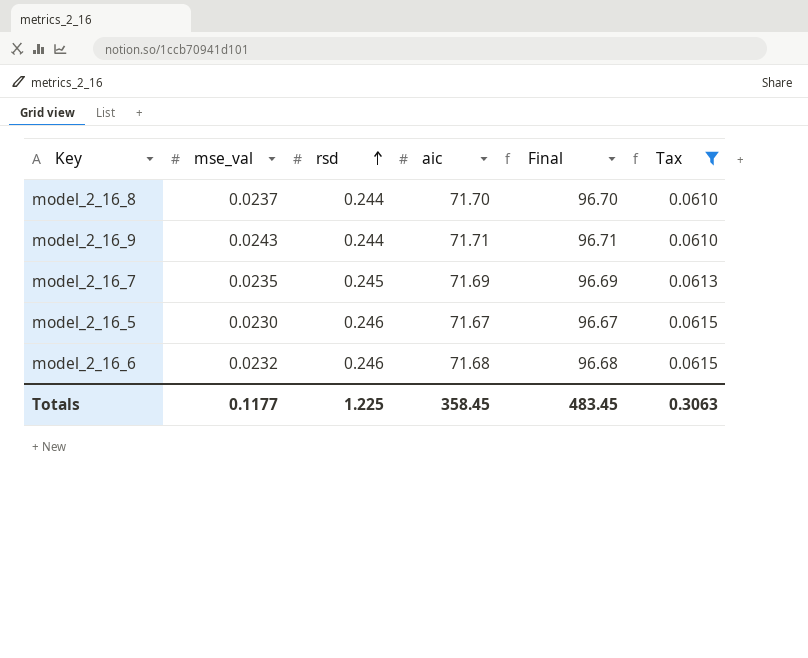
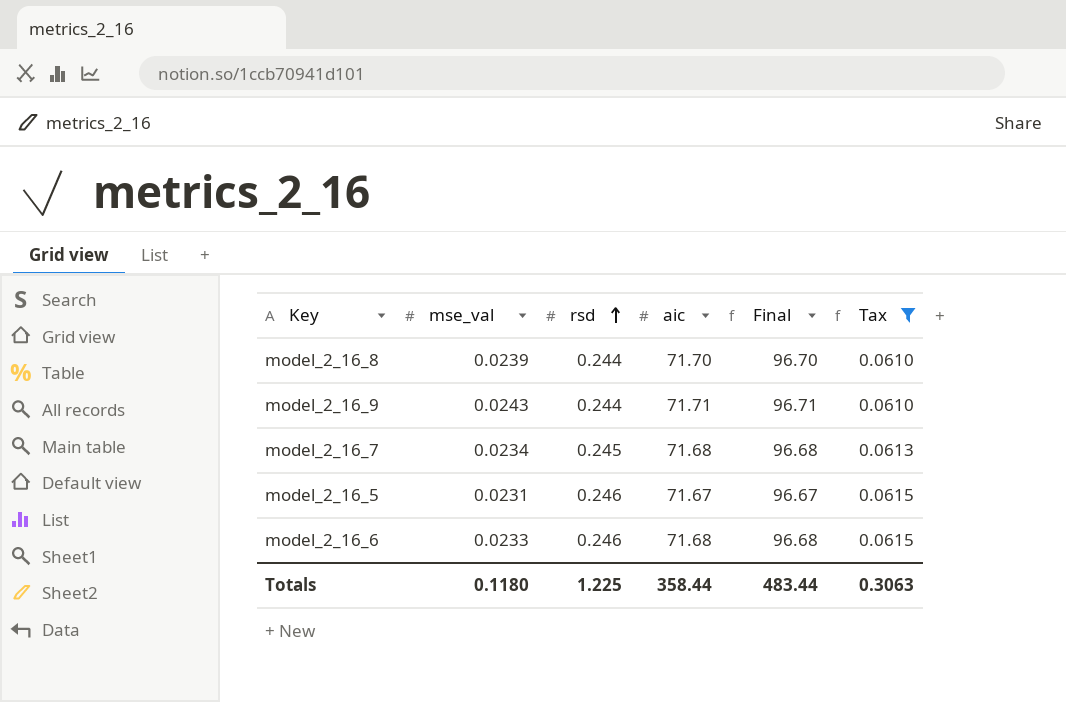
model_2_16_8 | mse_val: 0.0237 -> 0.0239
model_2_16_7 | mse_val: 0.0235 -> 0.0234
model_2_16_7 | aic: 71.69 -> 71.68
model_2_16_7 | Final: 96.69 -> 96.68
model_2_16_5 | mse_val: 0.0230 -> 0.0231
model_2_16_6 | mse_val: 0.0232 -> 0.0233
Totals | mse_val: 0.1177 -> 0.1180
Totals | aic: 358.45 -> 358.44
Totals | Final: 483.45 -> 483.44

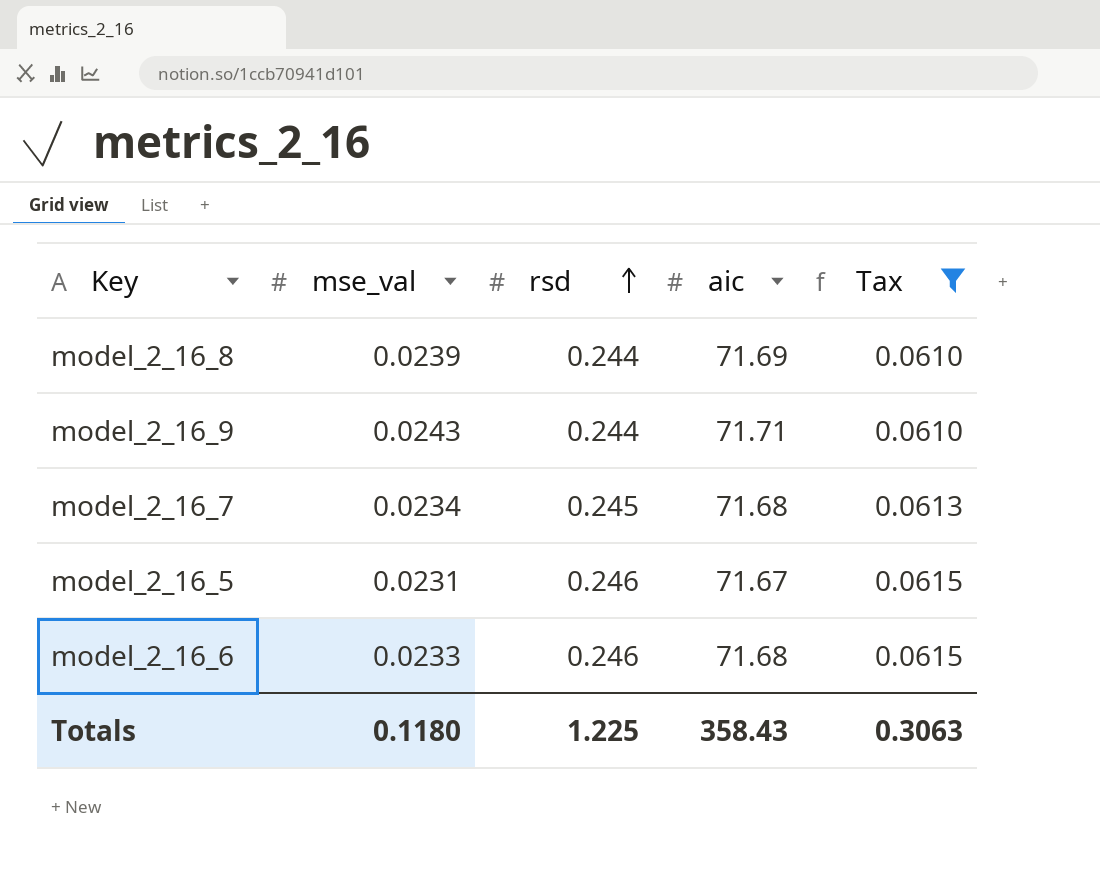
column Final | formula: [aic] + 25 -> none
model_2_16_8 | aic: 71.70 -> 71.69
Totals | aic: 358.44 -> 358.43

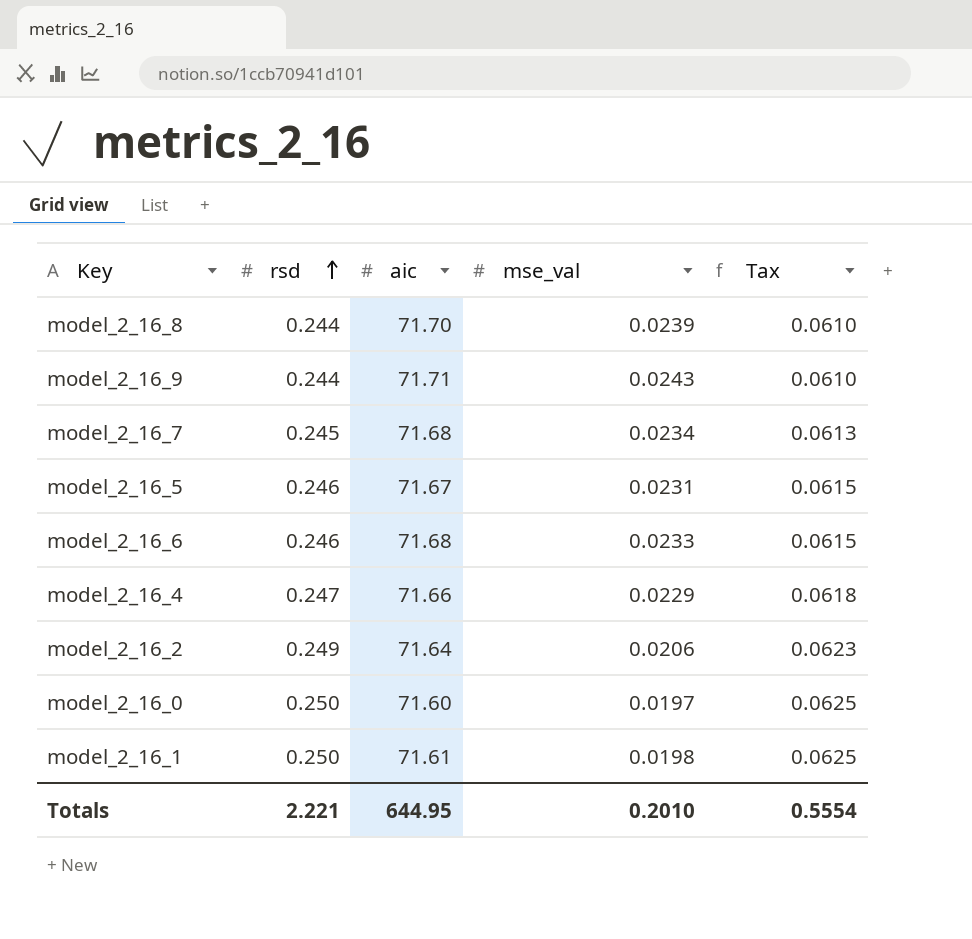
filter: Tax <= 0.0615 -> none
column mse_val | position: 2 -> 4
model_2_16_8 | aic: 71.69 -> 71.70
Totals | rsd: 1.225 -> 2.221
Totals | aic: 358.43 -> 644.95
Totals | mse_val: 0.1180 -> 0.2010
Totals | Tax: 0.3063 -> 0.5554

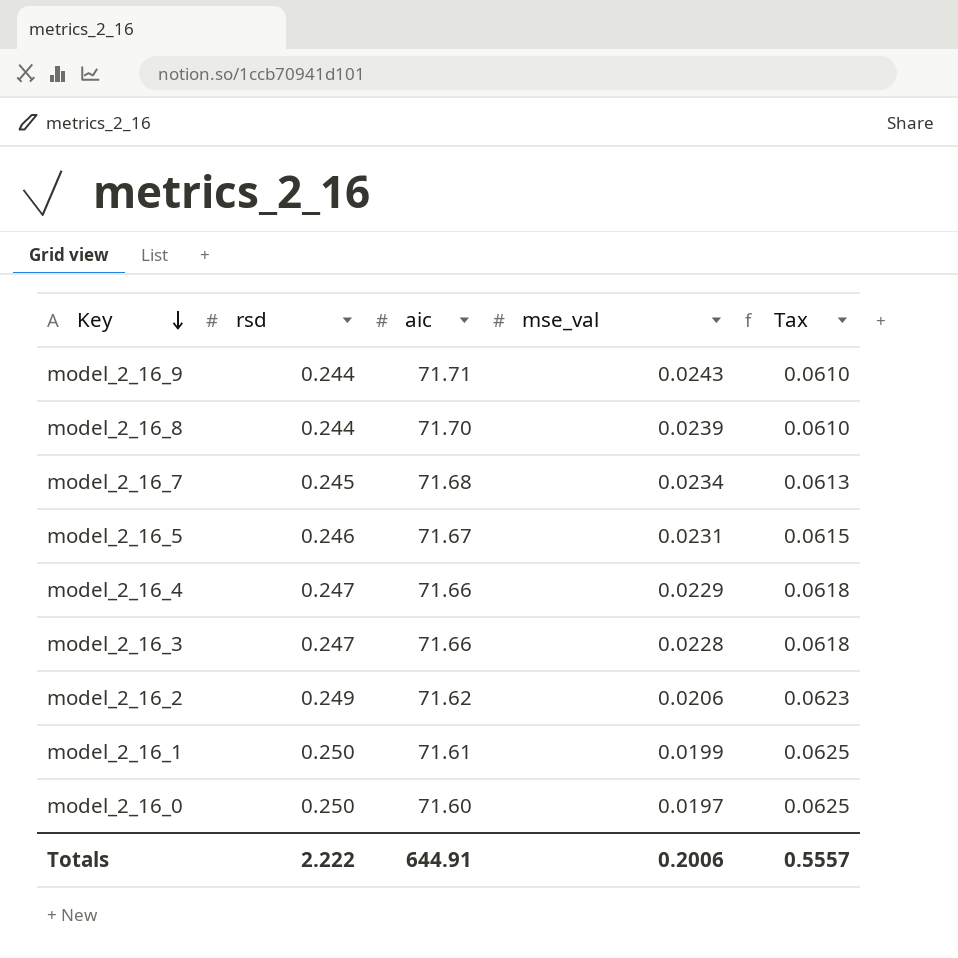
row order: rsd ascending -> Key descending
row model_2_16_6: 0.246 | 71.68 | 0.0233 | 0.0615 -> none
row model_2_16_3: none -> 0.247 | 71.66 | 0.0228 | 0.0618
model_2_16_2 | aic: 71.64 -> 71.62
model_2_16_1 | mse_val: 0.0198 -> 0.0199
Totals | rsd: 2.221 -> 2.222
Totals | aic: 644.95 -> 644.91
Totals | mse_val: 0.2010 -> 0.2006
Totals | Tax: 0.5554 -> 0.5557

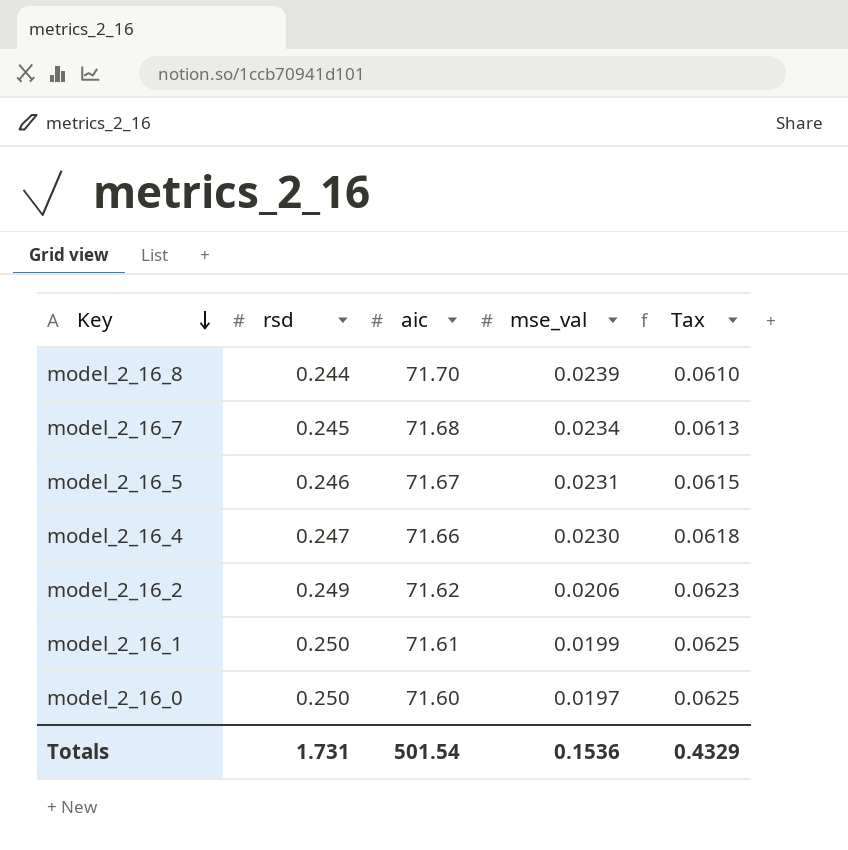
row model_2_16_9: 0.244 | 71.71 | 0.0243 | 0.0610 -> none
row model_2_16_3: 0.247 | 71.66 | 0.0228 | 0.0618 -> none
model_2_16_4 | mse_val: 0.0229 -> 0.0230
Totals | rsd: 2.222 -> 1.731
Totals | aic: 644.91 -> 501.54
Totals | mse_val: 0.2006 -> 0.1536
Totals | Tax: 0.5557 -> 0.4329

